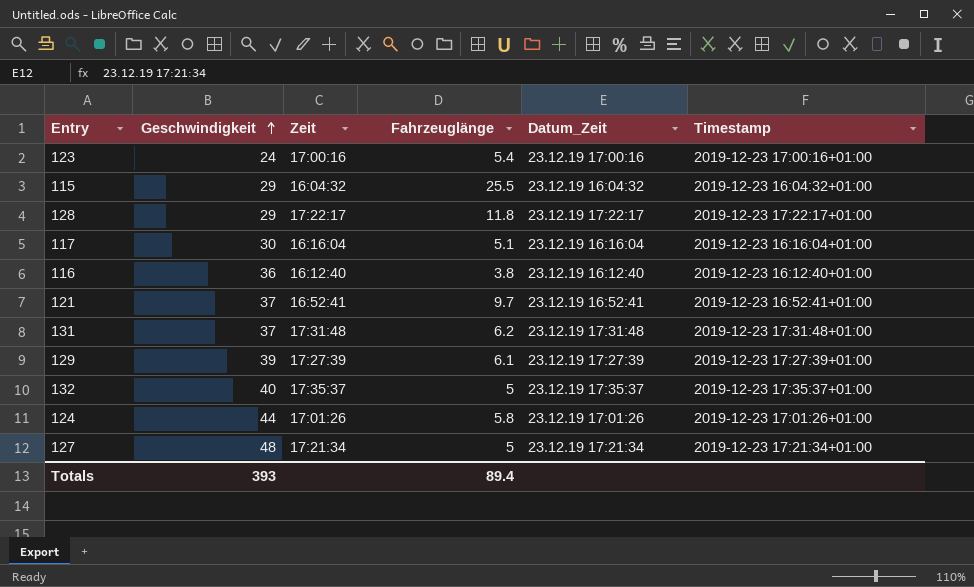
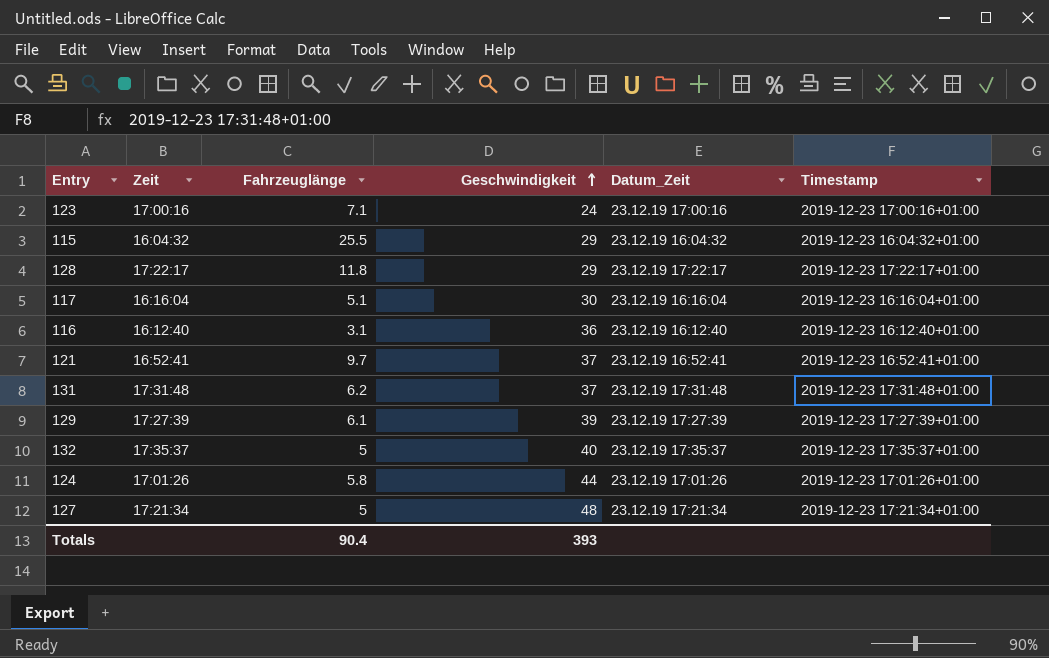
column Geschwindigkeit | position: 2 -> 4
123 | Fahrzeuglänge: 5.4 -> 7.1
116 | Fahrzeuglänge: 3.8 -> 3.1
Totals | Fahrzeuglänge: 89.4 -> 90.4

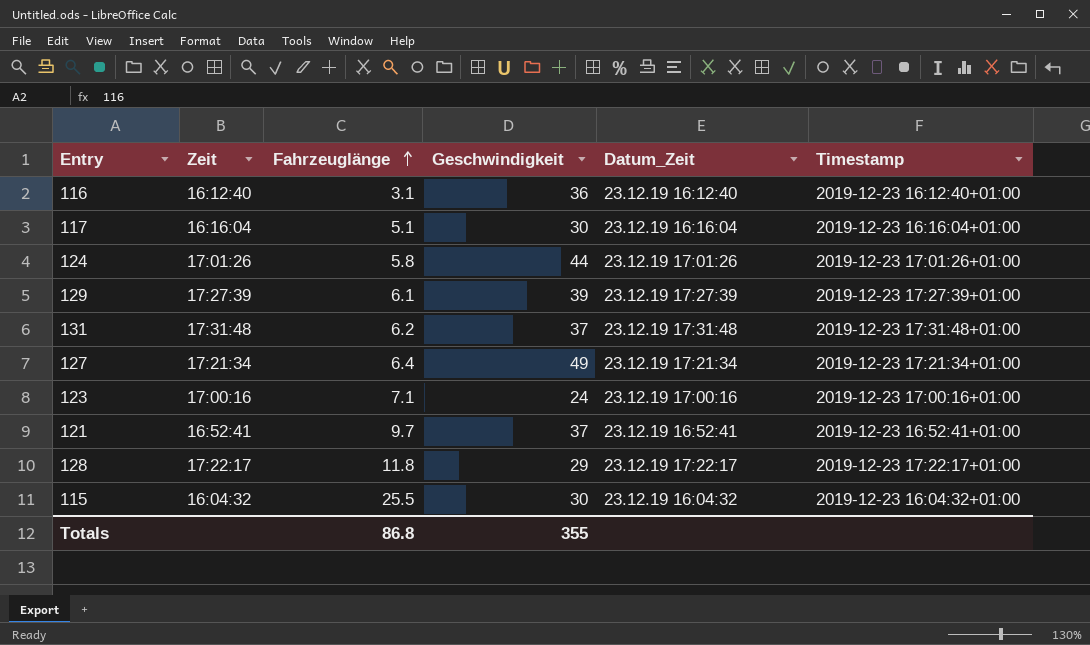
row order: Geschwindigkeit ascending -> Fahrzeuglänge ascending
row 132: 17:35:37 | 5 | 40 | 23.12.19 17:35:37 | 2019-12-23 17:35:37+01:00 -> none
127 | Fahrzeuglänge: 5 -> 6.4
127 | Geschwindigkeit: 48 -> 49
115 | Geschwindigkeit: 29 -> 30
Totals | Fahrzeuglänge: 90.4 -> 86.8
Totals | Geschwindigkeit: 393 -> 355

